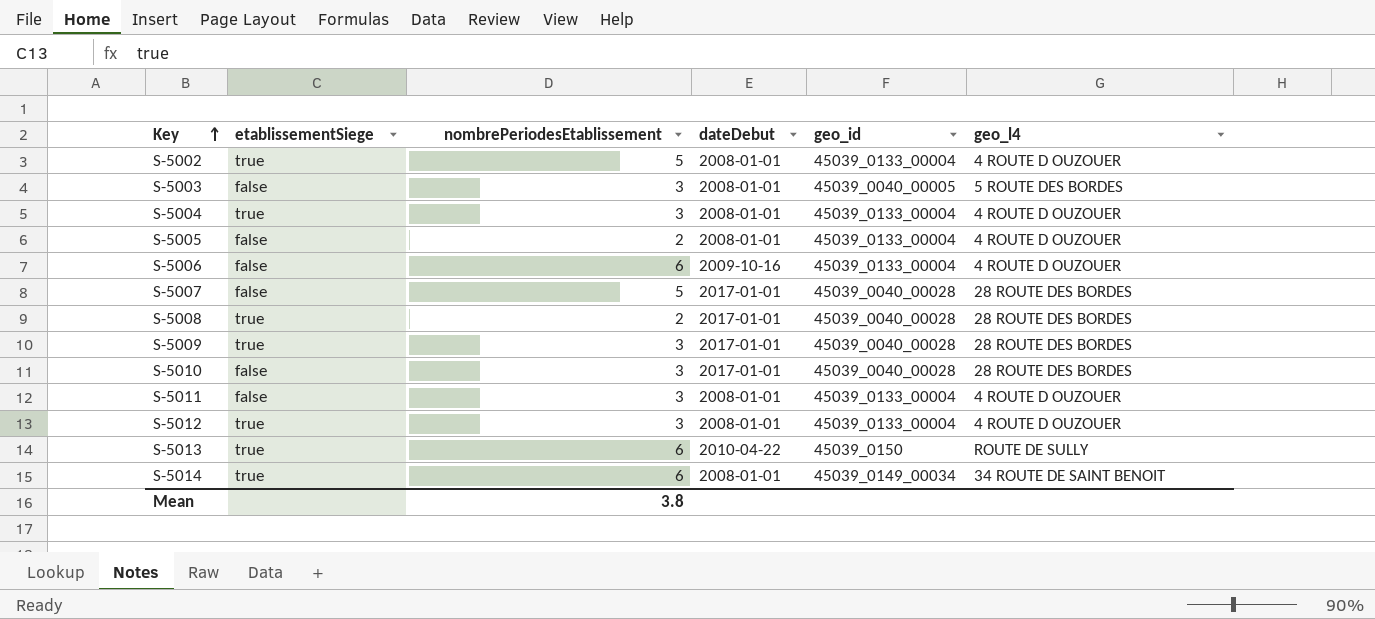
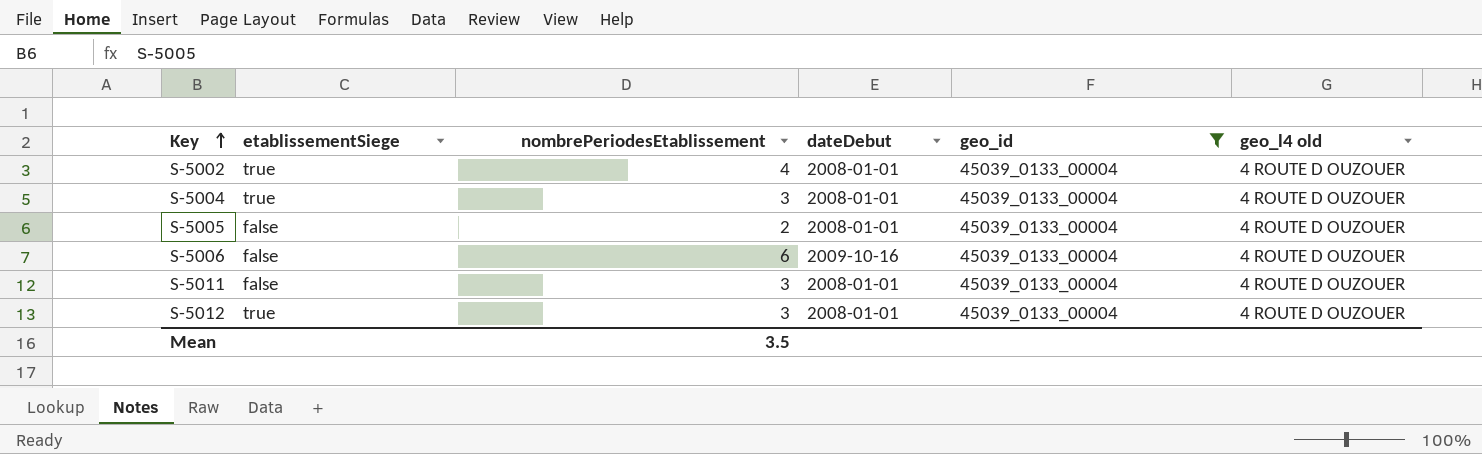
filter: none -> geo_id = 45039_0133_00004
column name: geo_l4 -> geo_l4 old
S-5002 | nombrePeriodesEtablissement: 5 -> 4
Mean | nombrePeriodesEtablissement: 3.8 -> 3.5

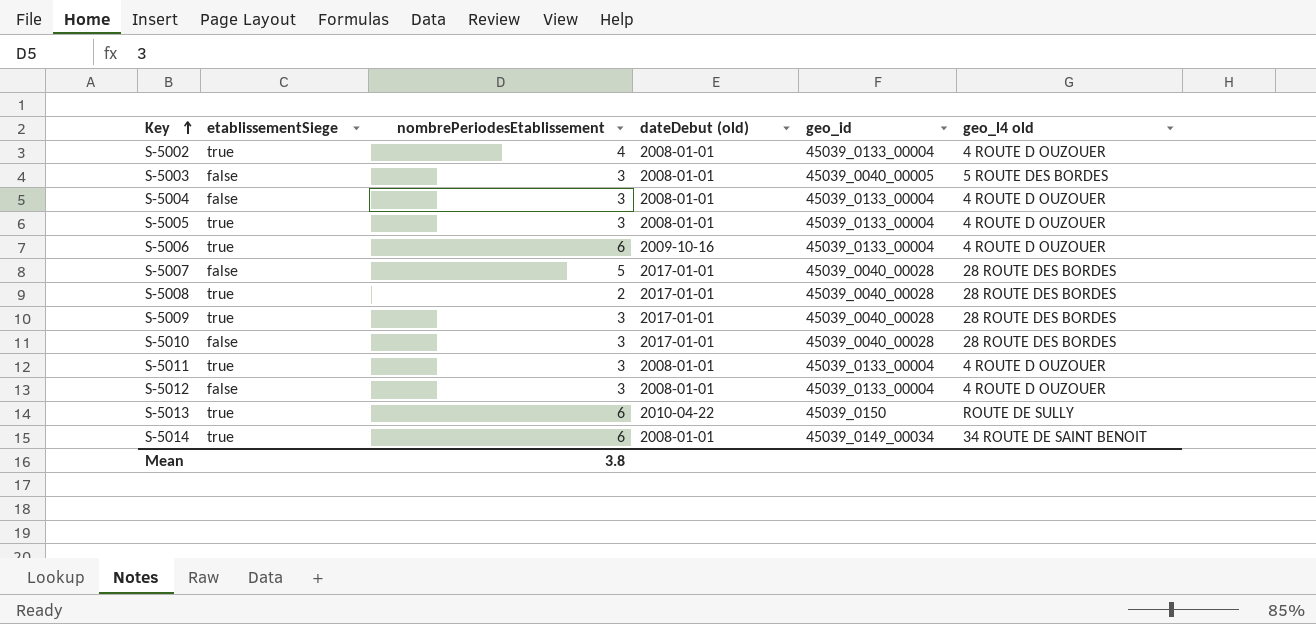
filter: geo_id = 45039_0133_00004 -> none
column name: dateDebut -> dateDebut (old)
S-5004 | etablissementSiege: true -> false
S-5005 | etablissementSiege: false -> true
S-5005 | nombrePeriodesEtablissement: 2 -> 3
S-5006 | etablissementSiege: false -> true
S-5011 | etablissementSiege: false -> true
S-5012 | etablissementSiege: true -> false
Mean | nombrePeriodesEtablissement: 3.5 -> 3.8

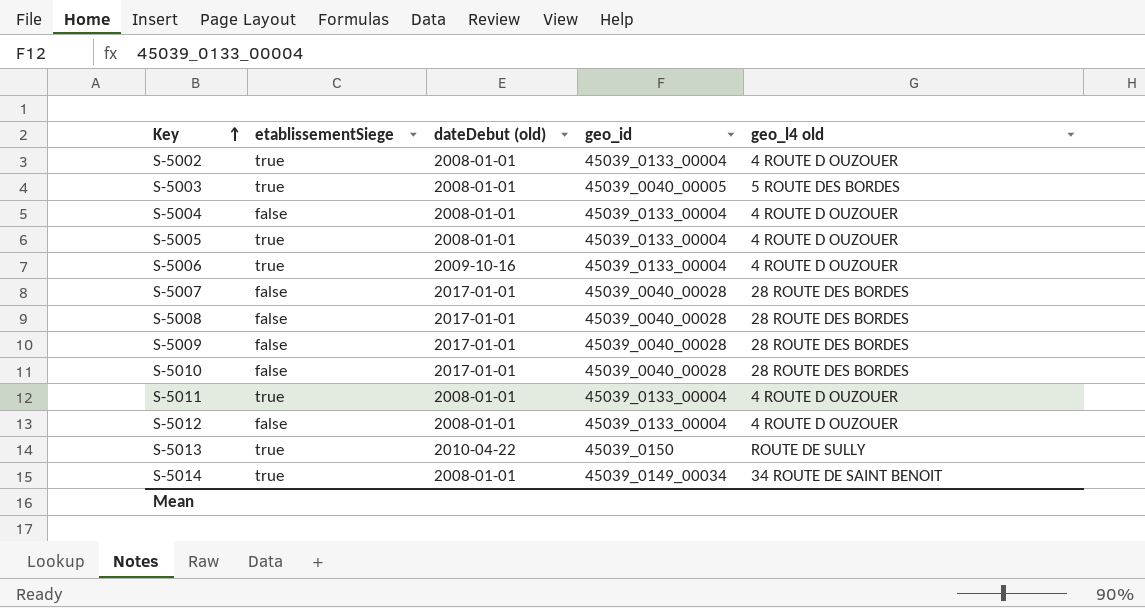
column nombrePeriodesEtablissement | position: 3 -> none
S-5003 | etablissementSiege: false -> true
S-5008 | etablissementSiege: true -> false
S-5009 | etablissementSiege: true -> false

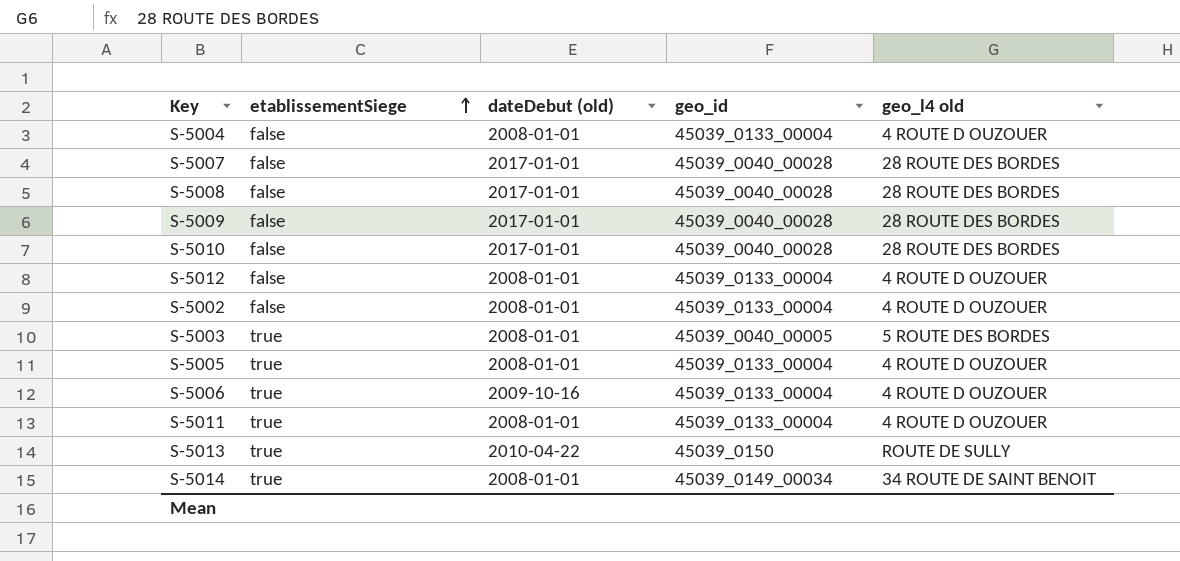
row order: Key ascending -> etablissementSiege ascending
S-5002 | etablissementSiege: true -> false

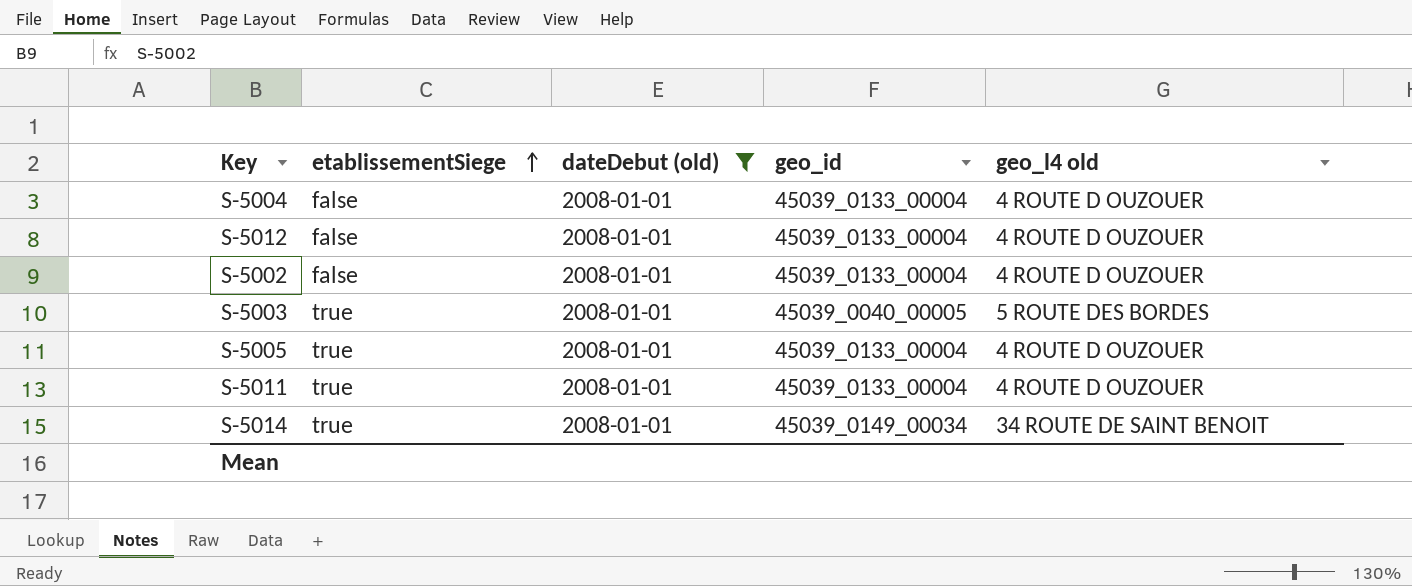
filter: none -> dateDebut (old) = 2008-01-01

